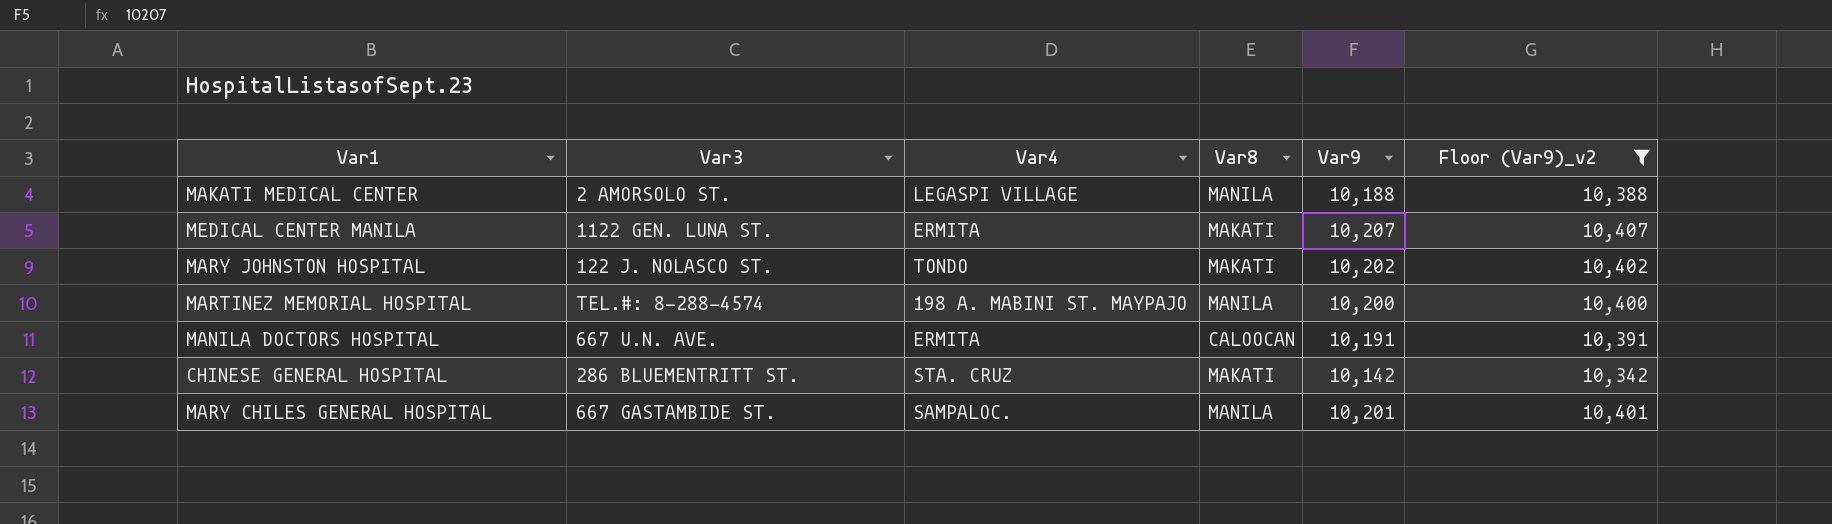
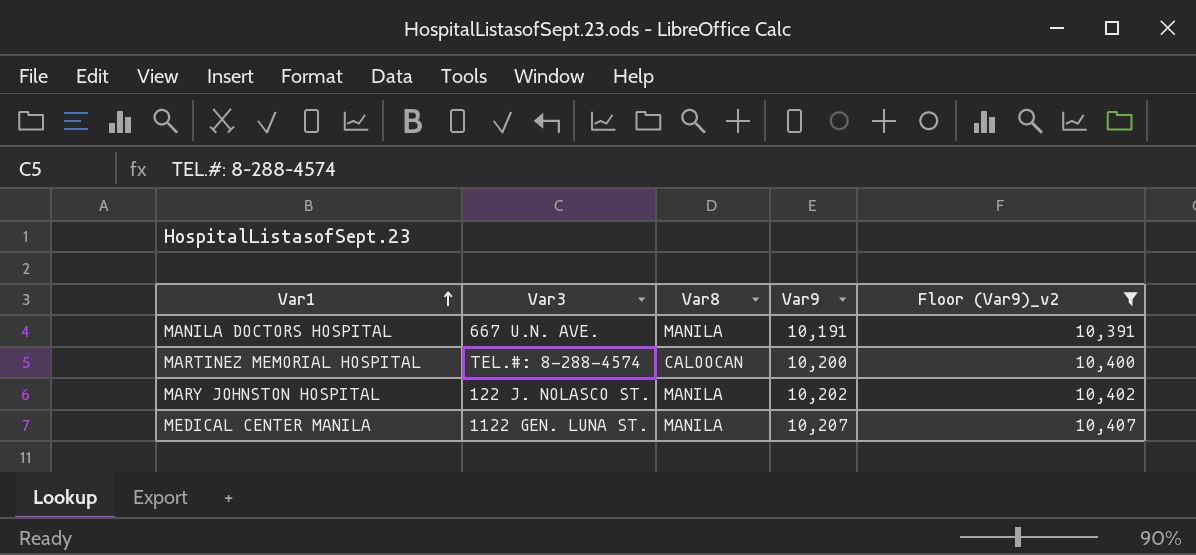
row order: none -> Var1 ascending
column Var4 | position: 3 -> none
row MAKATI MEDICAL CENTER: 2 AMORSOLO ST. | LEGASPI VILLAGE | MANILA | 10,188 | 10,388 -> none
row CHINESE GENERAL HOSPITAL: 286 BLUEMENTRITT ST. | STA. CRUZ | MAKATI | 10,142 | 10,342 -> none
row MARY CHILES GENERAL HOSPITAL: 667 GASTAMBIDE ST. | SAMPALOC. | MANILA | 10,201 | 10,401 -> none
MANILA DOCTORS HOSPITAL | Var8: CALOOCAN -> MANILA
MARTINEZ MEMORIAL HOSPITAL | Var8: MANILA -> CALOOCAN
MARY JOHNSTON HOSPITAL | Var8: MAKATI -> MANILA
MEDICAL CENTER MANILA | Var8: MAKATI -> MANILA

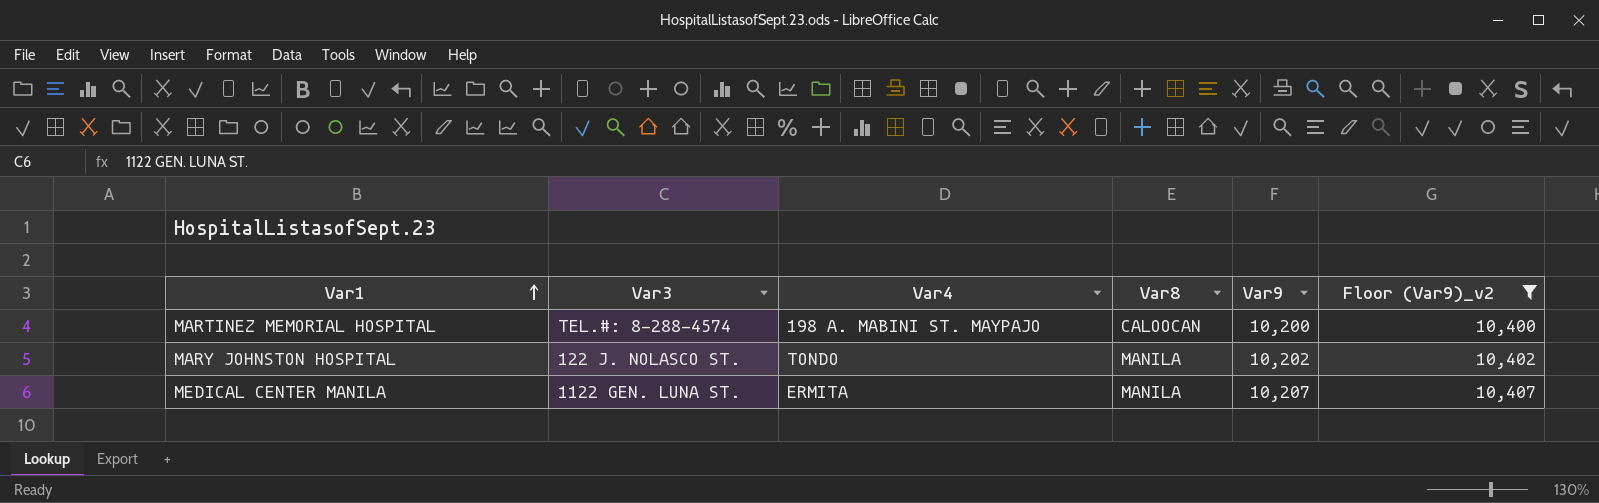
column Var4 | position: none -> 3
row MANILA DOCTORS HOSPITAL: 667 U.N. AVE. | MANILA | 10,191 | 10,391 -> none

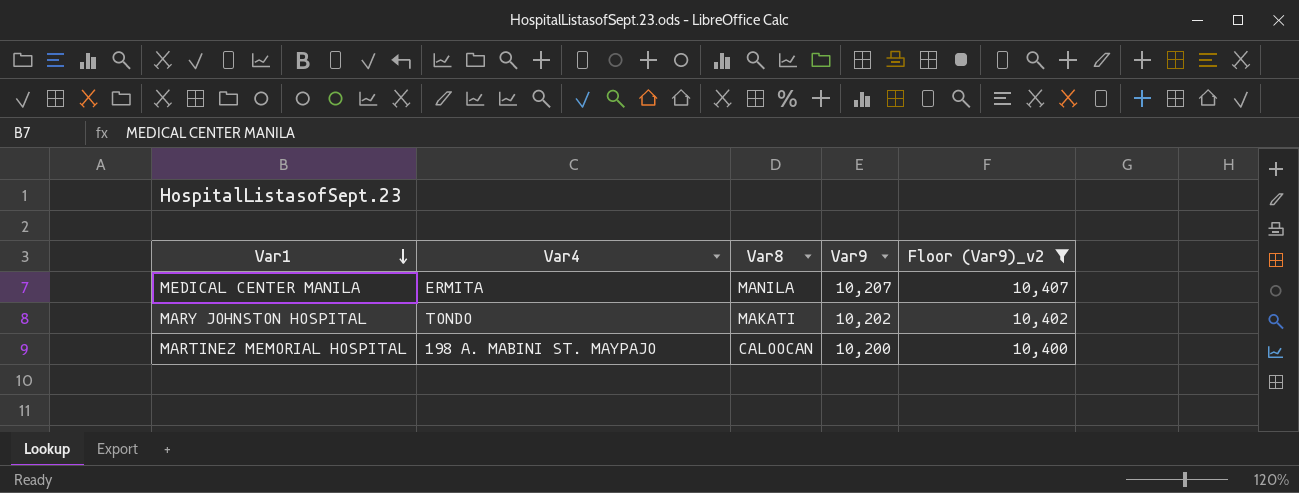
row order: Var1 ascending -> Var1 descending
column Var3 | position: 2 -> none
MARY JOHNSTON HOSPITAL | Var8: MANILA -> MAKATI

